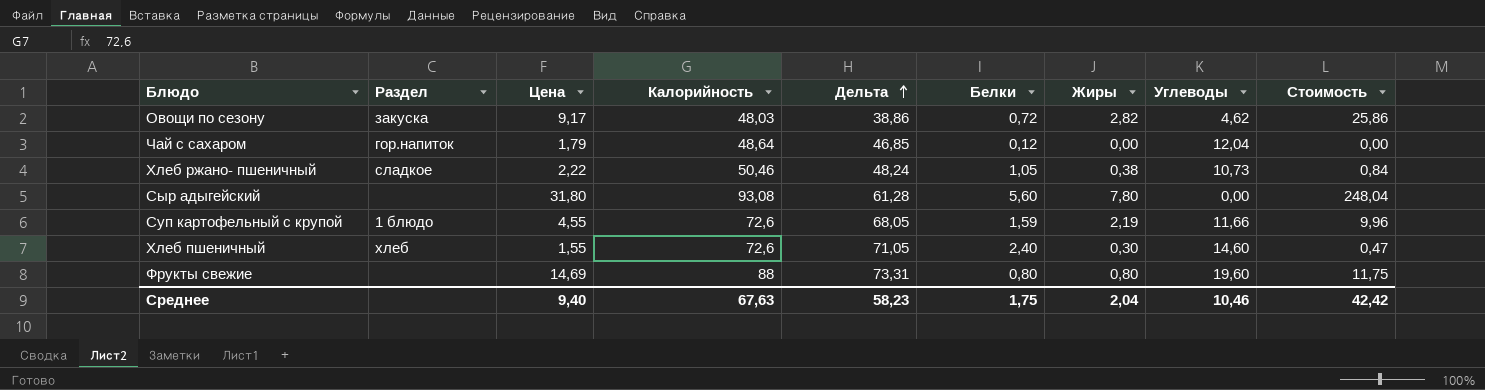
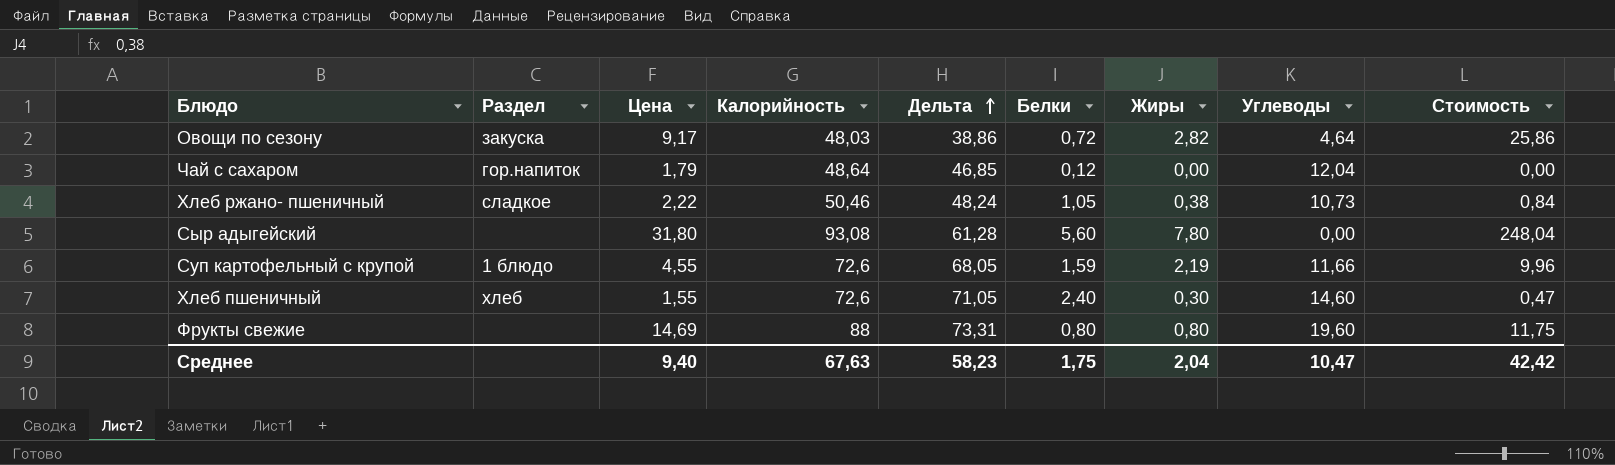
Овощи по сезону | Углеводы: 4,62 -> 4,64
Среднее | Углеводы: 10,46 -> 10,47

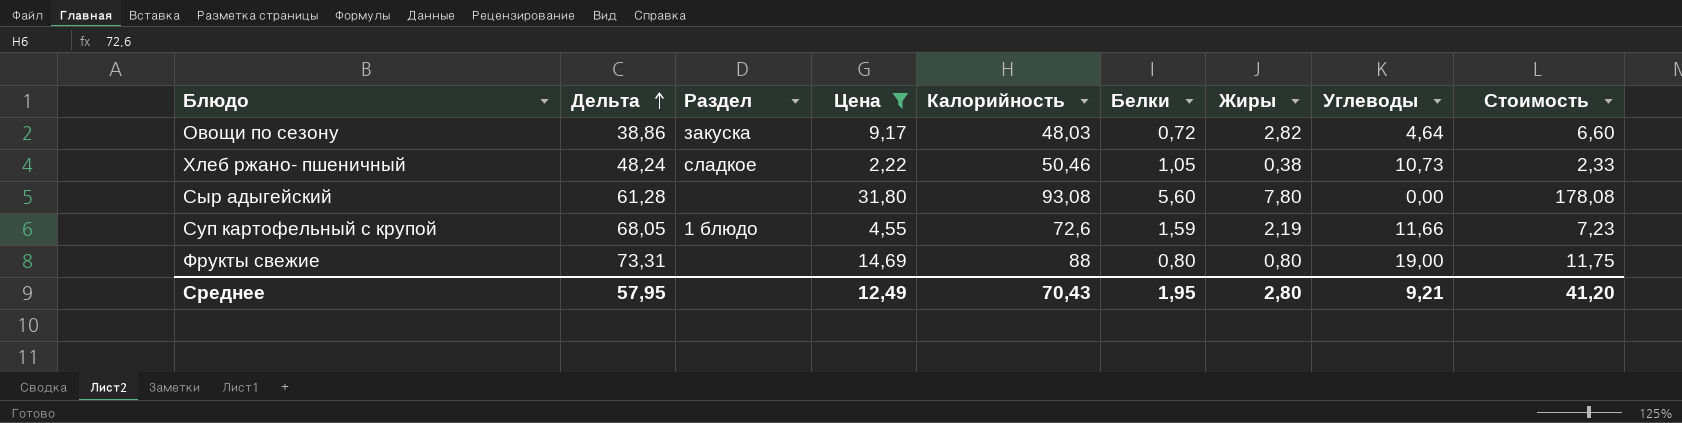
filter: none -> Цена >= 2,22
column Дельта | position: 5 -> 2
column Стоимость | formula: [Цена] * [Жиры] -> [Цена] * [Белки]
Фрукты свежие | Углеводы: 19,60 -> 19,00
Среднее | Дельта: 58,23 -> 57,95
Среднее | Цена: 9,40 -> 12,49
Среднее | Калорийность: 67,63 -> 70,43
Среднее | Белки: 1,75 -> 1,95
Среднее | Жиры: 2,04 -> 2,80
Среднее | Углеводы: 10,47 -> 9,21
Среднее | Стоимость: 42,42 -> 41,20

